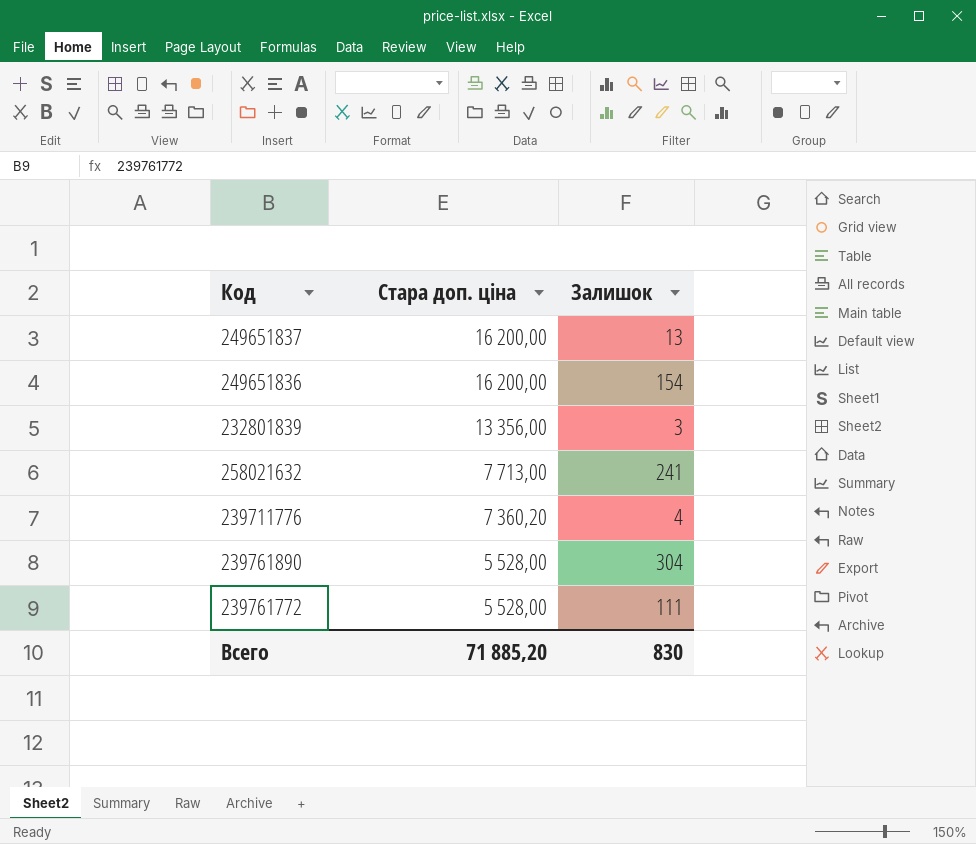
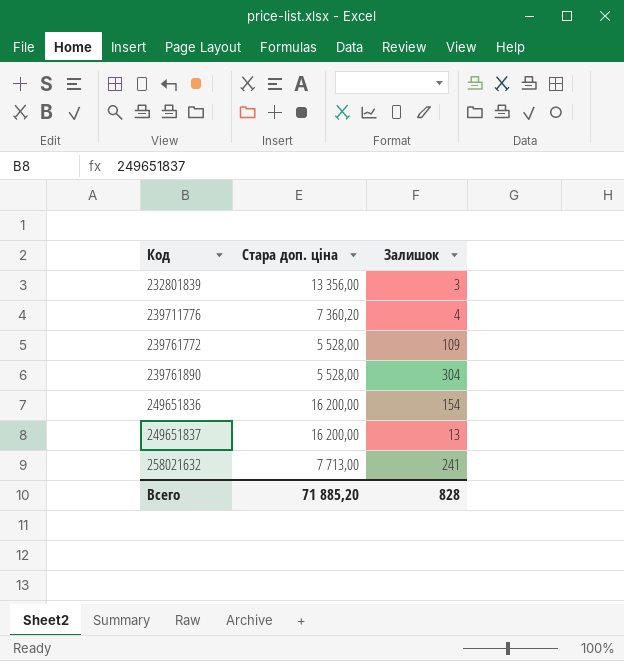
row order: Стара доп. ціна descending -> Код ascending
239761772 | Залишок: 111 -> 109
Всего | Залишок: 830 -> 828

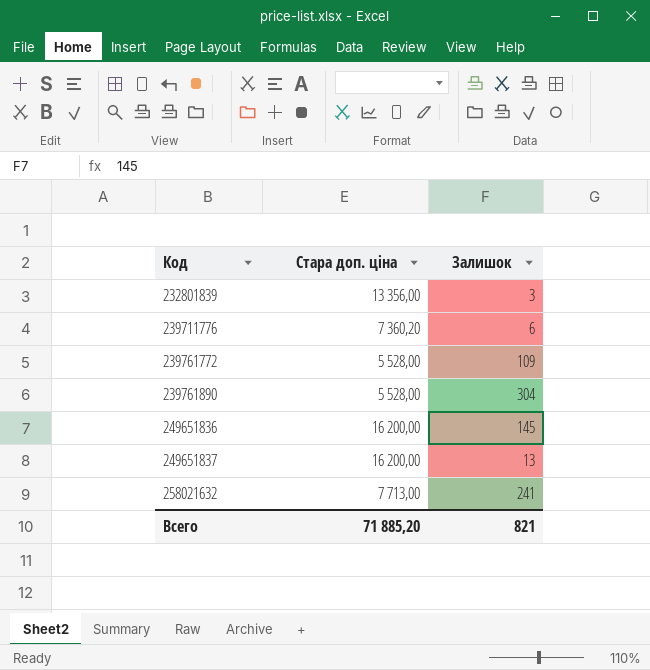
239711776 | Залишок: 4 -> 6
249651836 | Залишок: 154 -> 145
Всего | Залишок: 828 -> 821

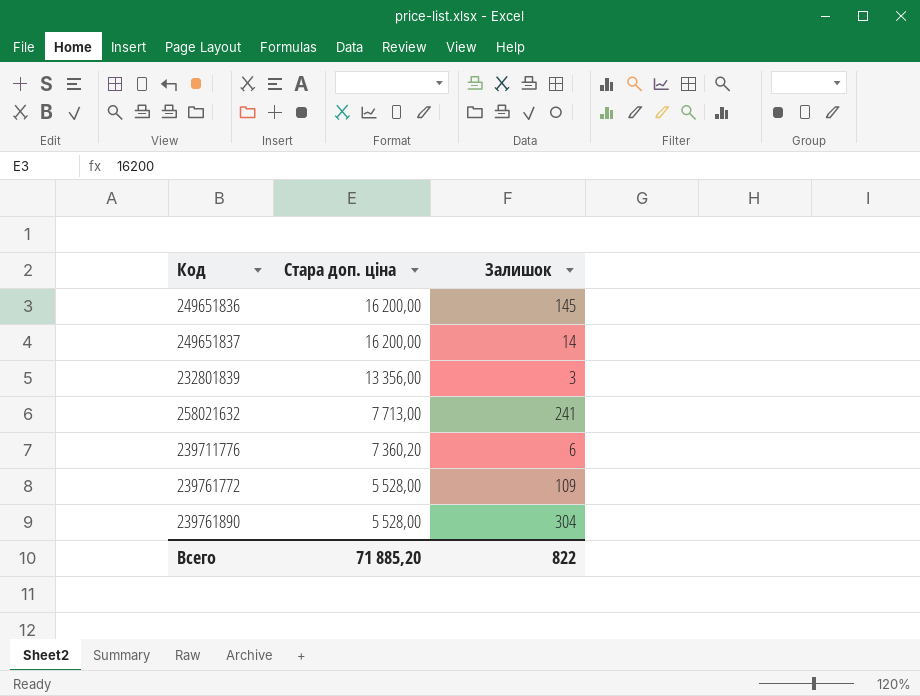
row order: Код ascending -> Стара доп. ціна descending
249651837 | Залишок: 13 -> 14
Всего | Залишок: 821 -> 822

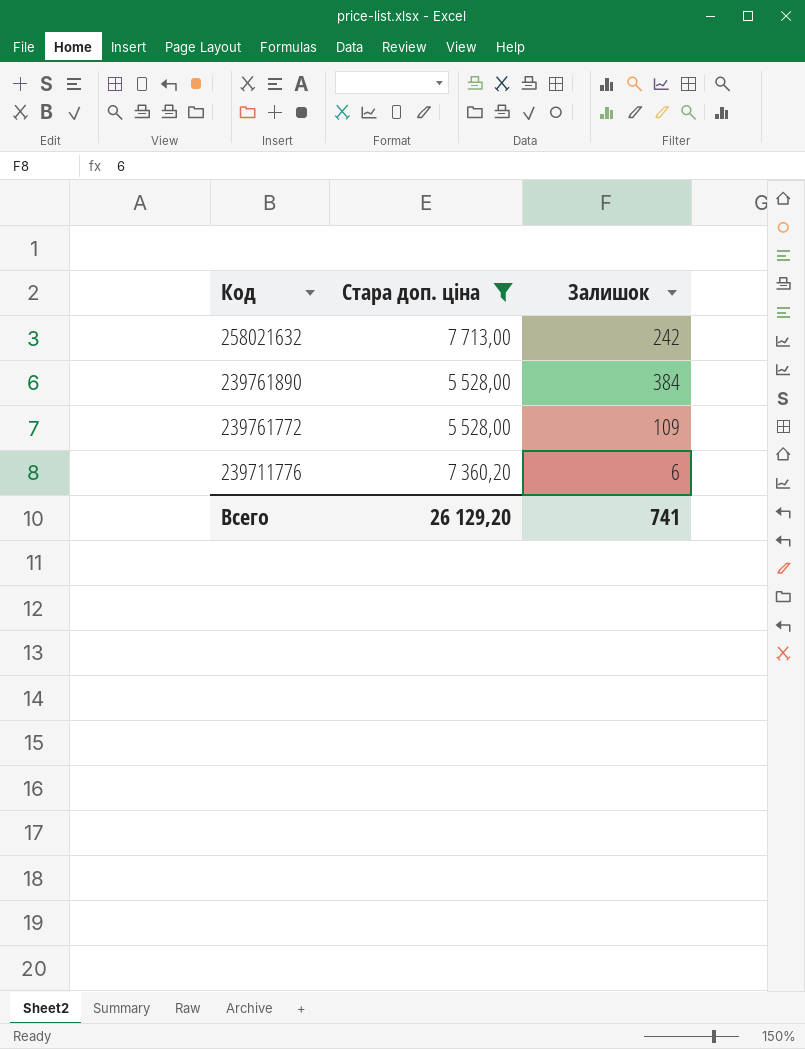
filter: none -> Стара доп. ціна <= 7 713,00
row order: Стара доп. ціна descending -> Код descending
258021632 | Залишок: 241 -> 242
239761890 | Залишок: 304 -> 384
Всего | Стара доп. ціна: 71 885,20 -> 26 129,20
Всего | Залишок: 822 -> 741

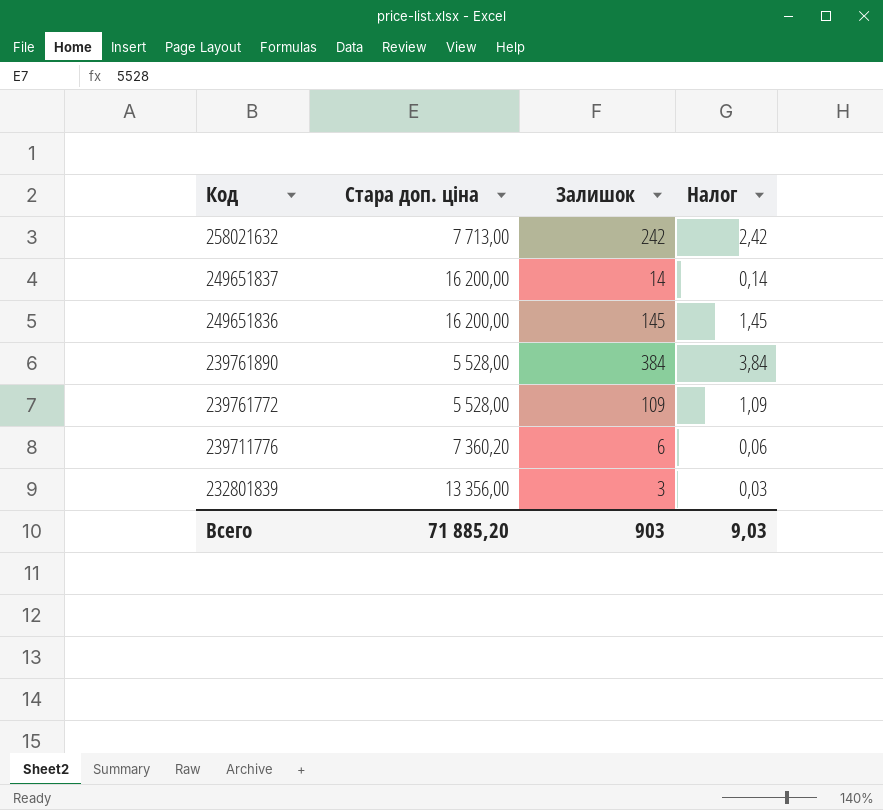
filter: Стара доп. ціна <= 7 713,00 -> none
column Налог | formula: none -> [Залишок] * 0,01
Всего | Стара доп. ціна: 26 129,20 -> 71 885,20
Всего | Залишок: 741 -> 903

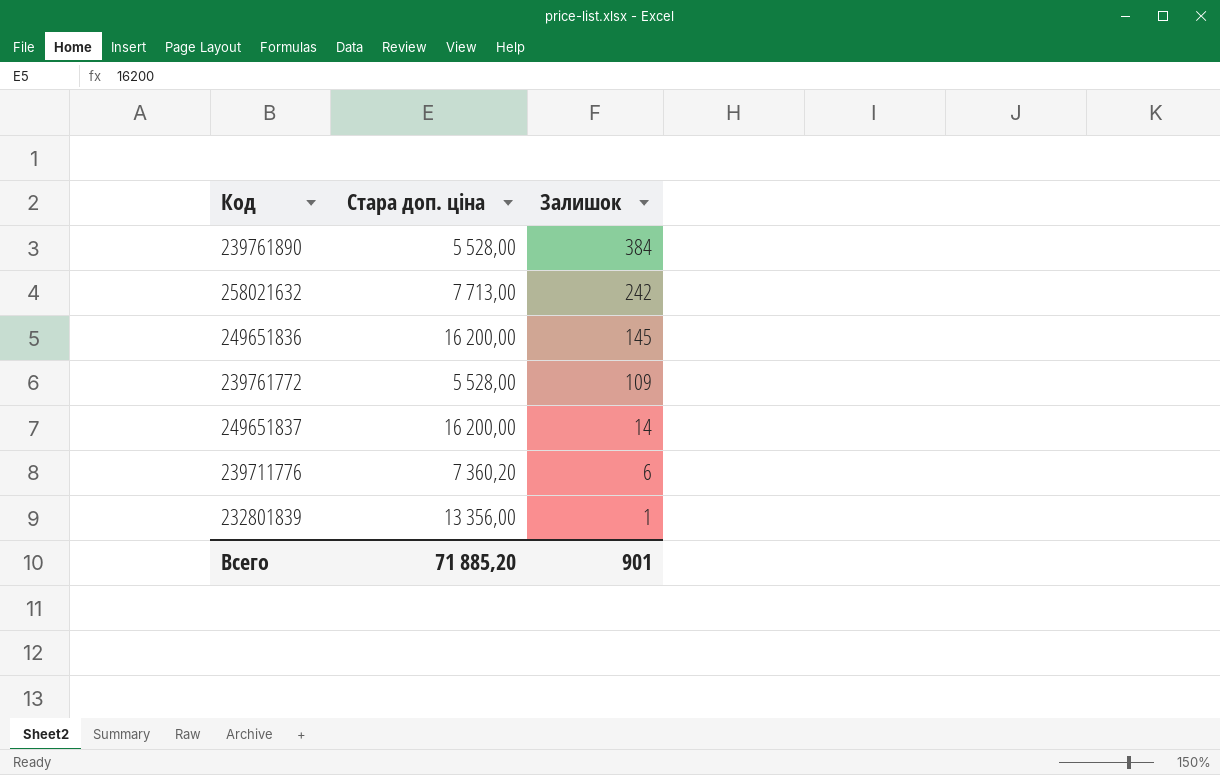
row order: Код descending -> Залишок descending
column Налог | formula: [Залишок] * 0,01 -> none
232801839 | Залишок: 3 -> 1
Всего | Залишок: 903 -> 901

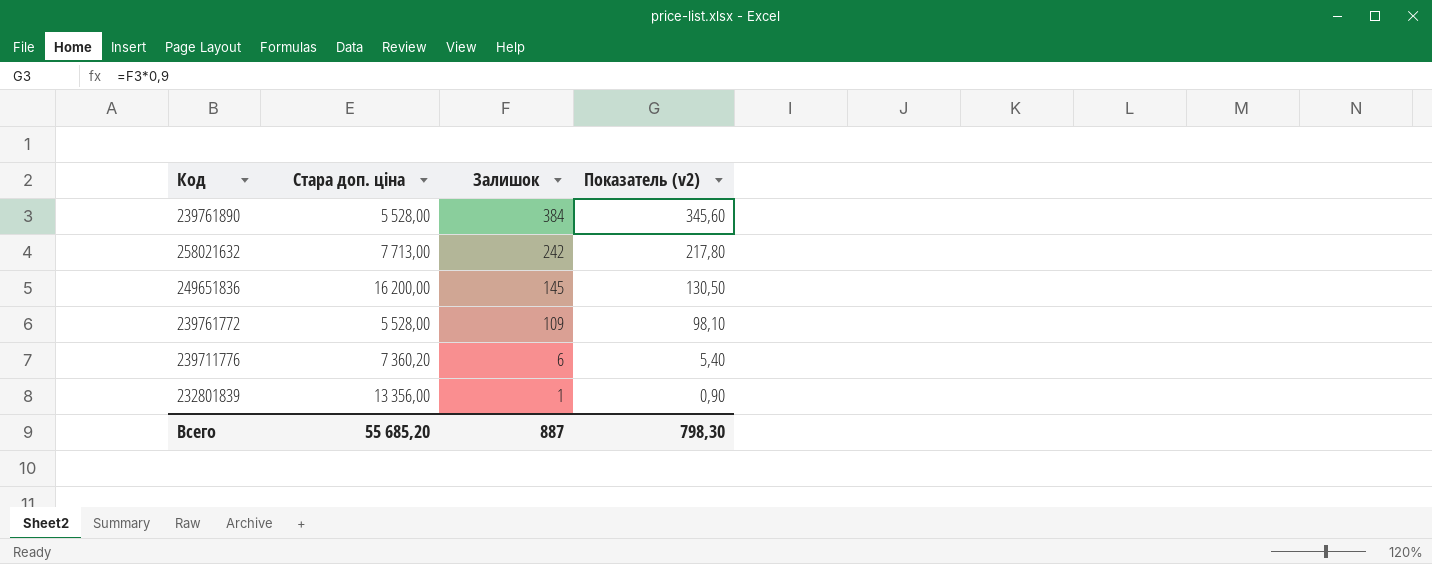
column Показатель (v2) | formula: none -> [Залишок] * 0,9
row 249651837: 16 200,00 | 14 -> none
Всего | Стара доп. ціна: 71 885,20 -> 55 685,20
Всего | Залишок: 901 -> 887

